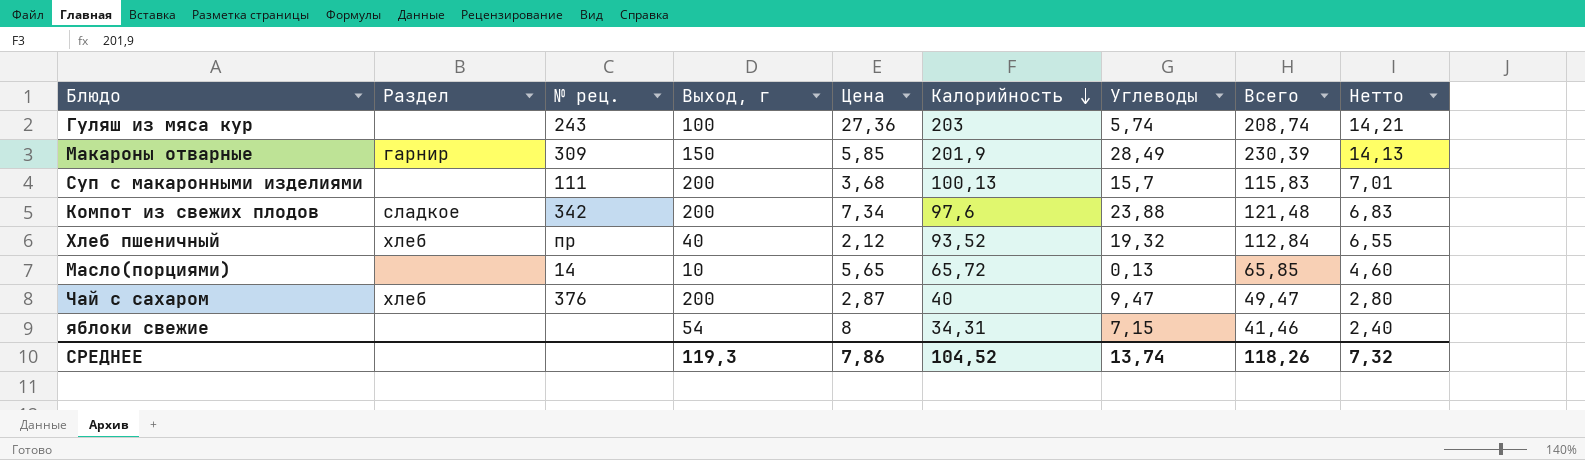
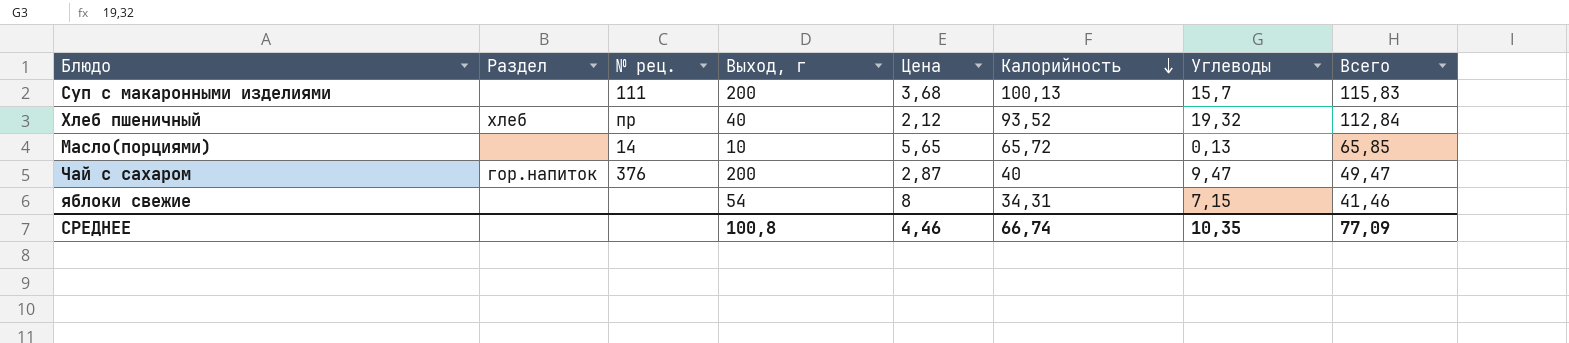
column Нетто | formula: [Калорийность] * 0,07 -> none
row Гуляш из мяса кур: none | 243 | 100 | 27,36 | 203 | 5,74 | 208,74 | 14,21 -> none
row Макароны отварные: гарнир | 309 | 150 | 5,85 | 201,9 | 28,49 | 230,39 | 14,13 -> none
row Компот из свежих плодов: сладкое | 342 | 200 | 7,34 | 97,6 | 23,88 | 121,48 | 6,83 -> none
Чай с сахаром | Раздел: хлеб -> гор.напиток
СРЕДНЕЕ | Выход, г: 119,3 -> 100,8
СРЕДНЕЕ | Цена: 7,86 -> 4,46
СРЕДНЕЕ | Калорийность: 104,52 -> 66,74
СРЕДНЕЕ | Углеводы: 13,74 -> 10,35
СРЕДНЕЕ | Всего: 118,26 -> 77,09

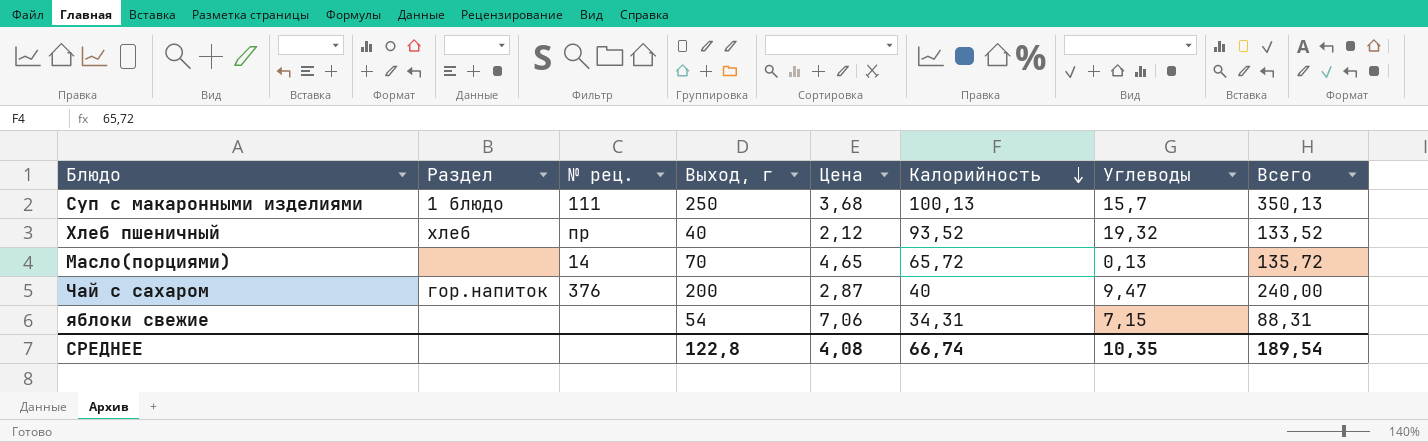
column Всего | formula: [Калорийность] + [Углеводы] -> [Выход, г] + [Калорийность]
Суп с макаронными изделиями | Раздел: none -> 1 блюдо
Суп с макаронными изделиями | Выход, г: 200 -> 250
Масло(порциями) | Выход, г: 10 -> 70
Масло(порциями) | Цена: 5,65 -> 4,65
яблоки свежие | Цена: 8 -> 7,06
СРЕДНЕЕ | Выход, г: 100,8 -> 122,8
СРЕДНЕЕ | Цена: 4,46 -> 4,08
СРЕДНЕЕ | Всего: 77,09 -> 189,54

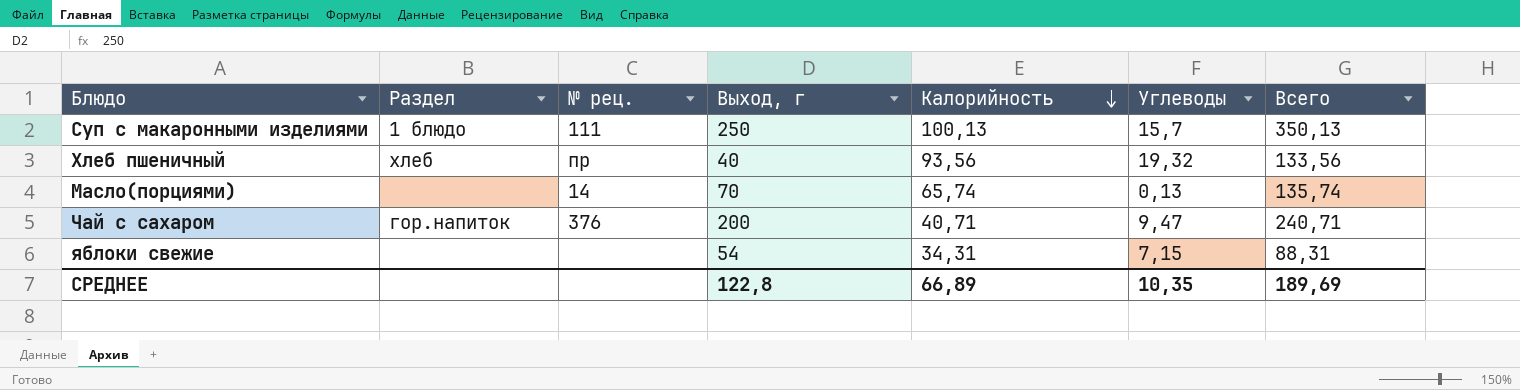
column Цена | position: 5 -> none
Хлеб пшеничный | Калорийность: 93,52 -> 93,56
Хлеб пшеничный | Всего: 133,52 -> 133,56
Масло(порциями) | Калорийность: 65,72 -> 65,74
Масло(порциями) | Всего: 135,72 -> 135,74
Чай с сахаром | Калорийность: 40 -> 40,71
Чай с сахаром | Всего: 240,00 -> 240,71
СРЕДНЕЕ | Калорийность: 66,74 -> 66,89
СРЕДНЕЕ | Всего: 189,54 -> 189,69

